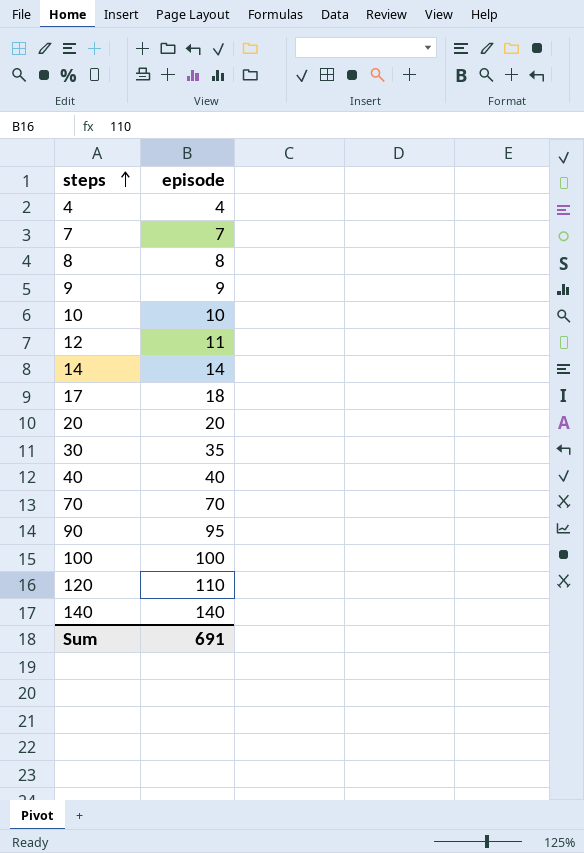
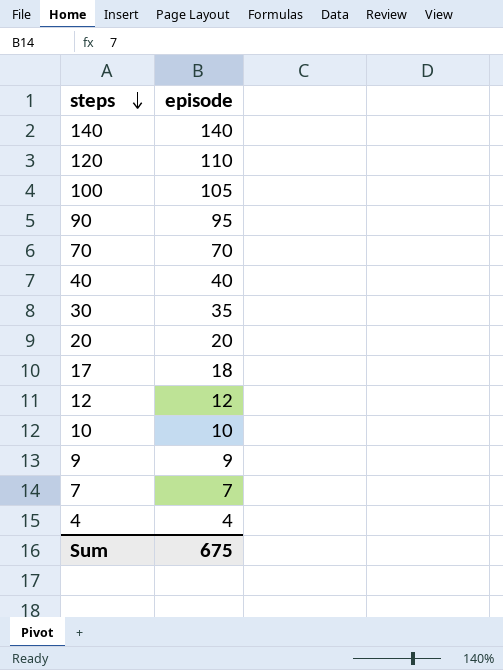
row order: steps ascending -> steps descending
row 8: 8 -> none
row 14: 14 -> none
100 | episode: 100 -> 105
12 | episode: 11 -> 12
Sum | episode: 691 -> 675

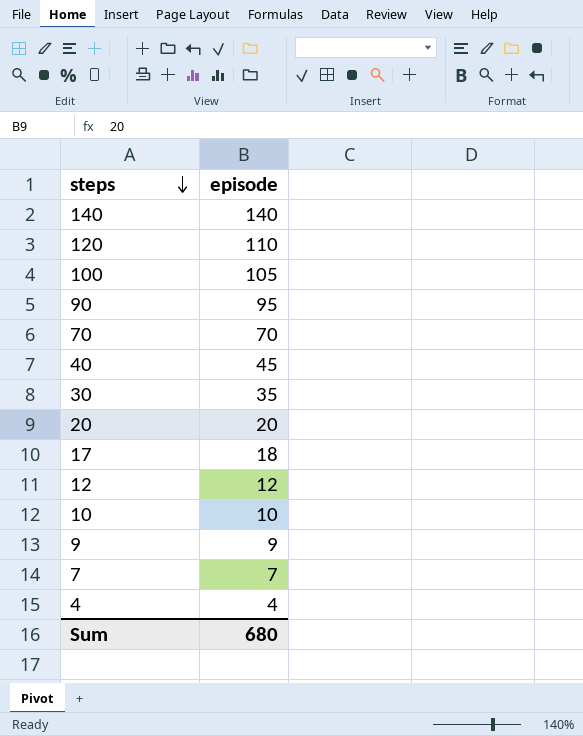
40 | episode: 40 -> 45
Sum | episode: 675 -> 680

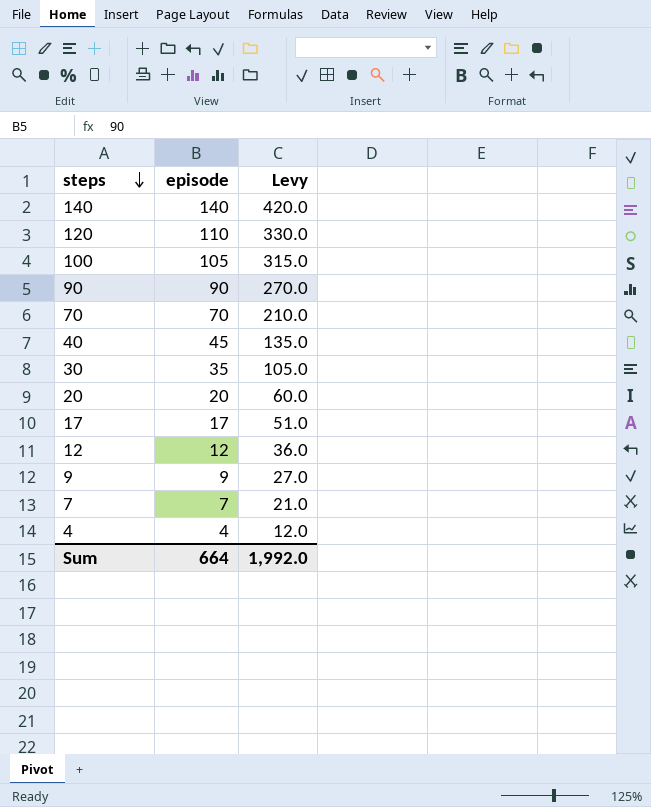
column Levy | formula: none -> [episode] * 3
row 10: 10 -> none
90 | episode: 95 -> 90
17 | episode: 18 -> 17
Sum | episode: 680 -> 664

